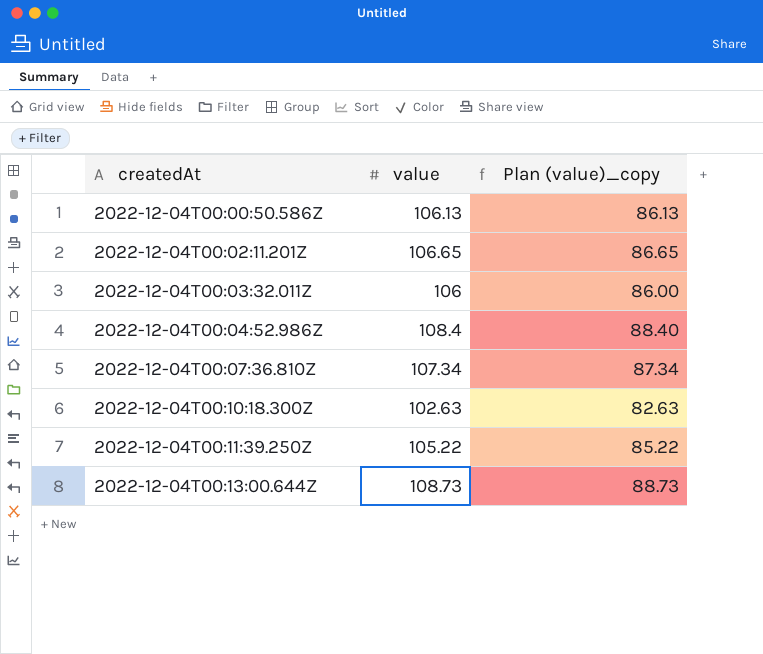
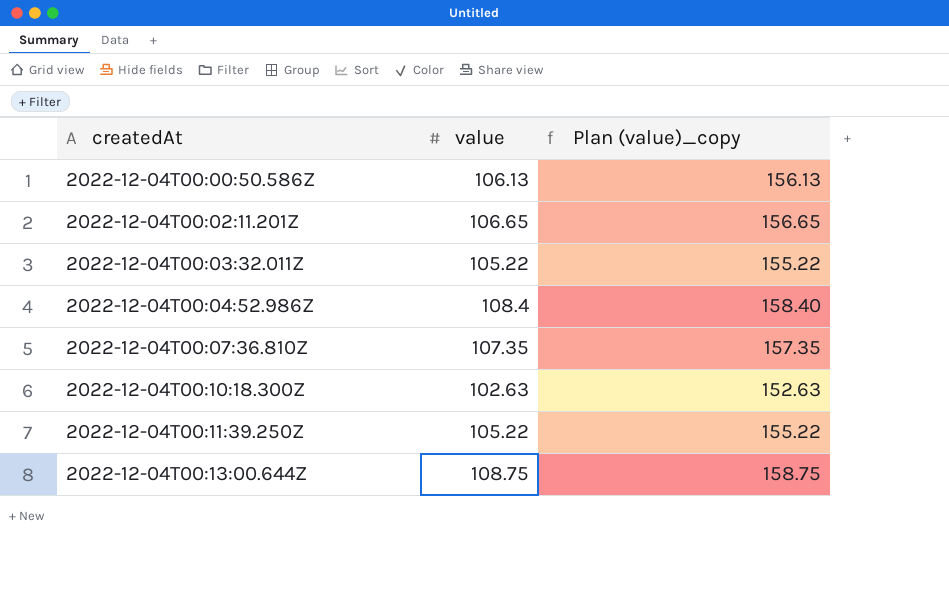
column Plan (value)_copy | formula: [value] - 20 -> [value] + 50
2022-12-04T00:03:32.011Z | value: 106 -> 105.22
2022-12-04T00:07:36.810Z | value: 107.34 -> 107.35
2022-12-04T00:13:00.644Z | value: 108.73 -> 108.75

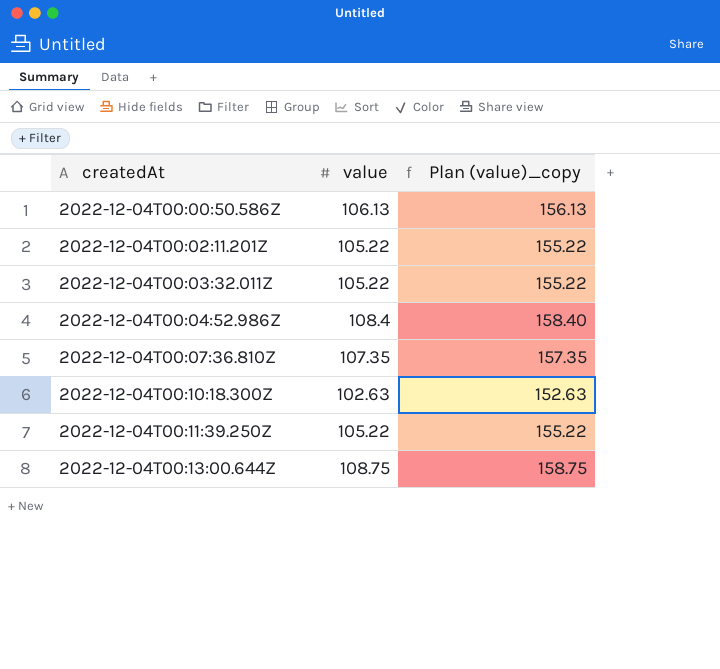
2022-12-04T00:02:11.201Z | value: 106.65 -> 105.22
2022-12-04T00:02:11.201Z | Plan (value)_copy: 156.65 -> 155.22

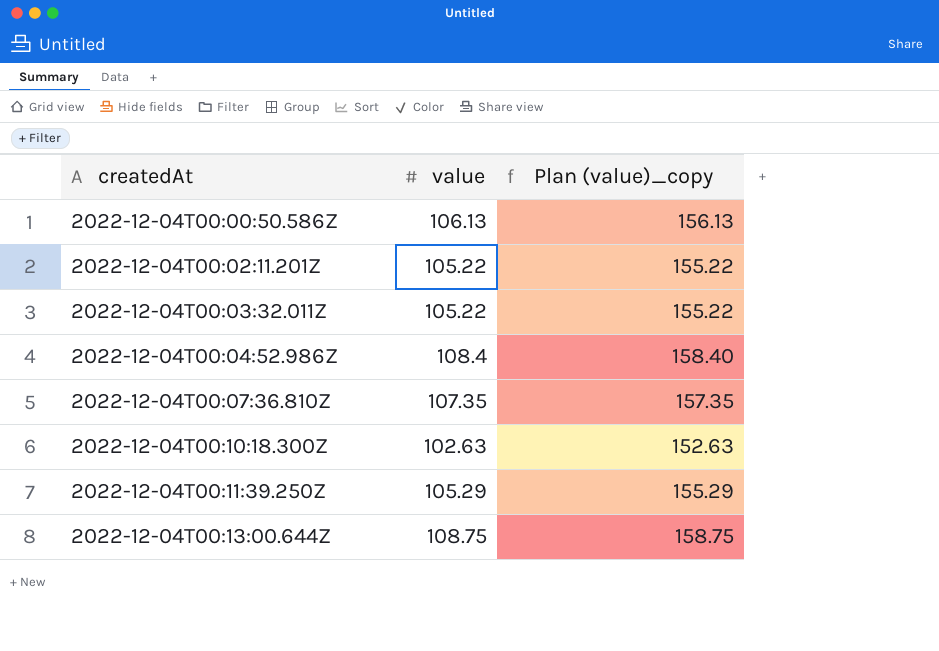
2022-12-04T00:11:39.250Z | value: 105.22 -> 105.29
2022-12-04T00:11:39.250Z | Plan (value)_copy: 155.22 -> 155.29

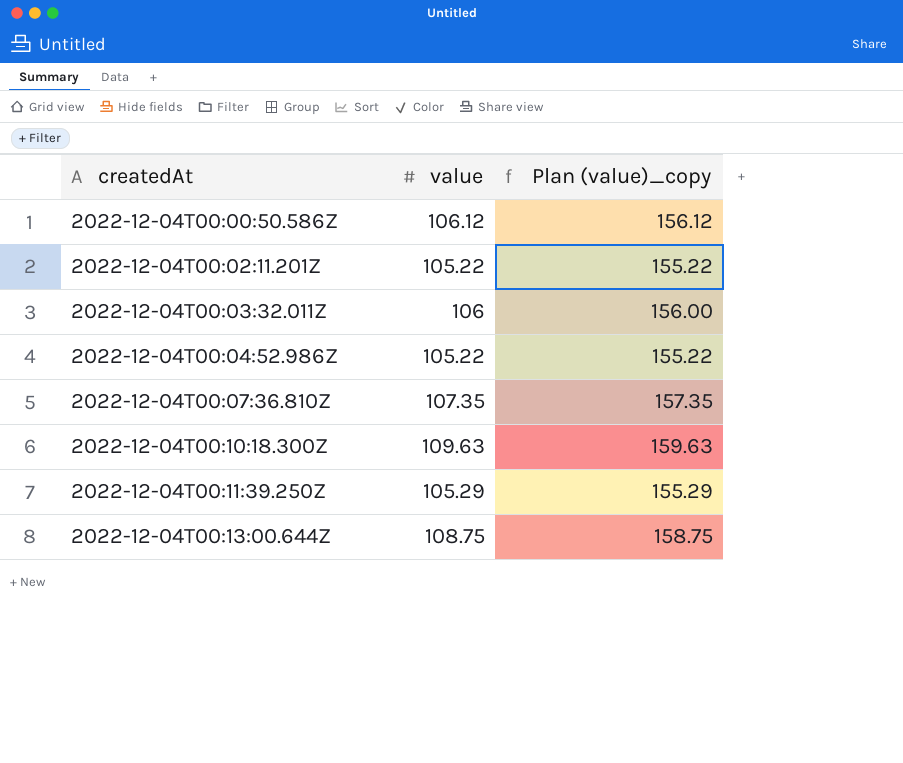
2022-12-04T00:00:50.586Z | value: 106.13 -> 106.12
2022-12-04T00:00:50.586Z | Plan (value)_copy: 156.13 -> 156.12
2022-12-04T00:03:32.011Z | value: 105.22 -> 106
2022-12-04T00:03:32.011Z | Plan (value)_copy: 155.22 -> 156.00
2022-12-04T00:04:52.986Z | value: 108.4 -> 105.22
2022-12-04T00:04:52.986Z | Plan (value)_copy: 158.40 -> 155.22
2022-12-04T00:10:18.300Z | value: 102.63 -> 109.63
2022-12-04T00:10:18.300Z | Plan (value)_copy: 152.63 -> 159.63

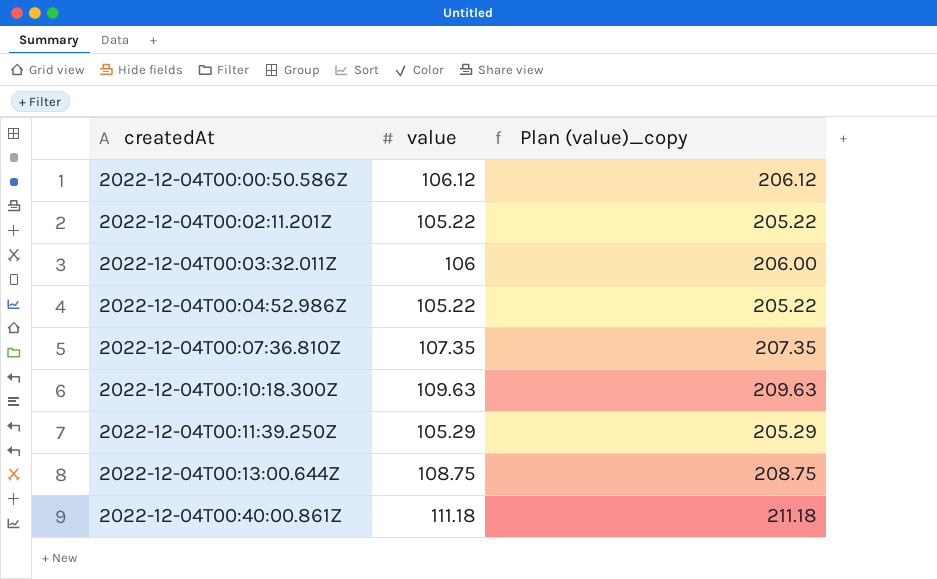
column Plan (value)_copy | formula: [value] + 50 -> [value] + 100
row 2022-12-04T00:40:00.861Z: none -> 111.18 | 211.18

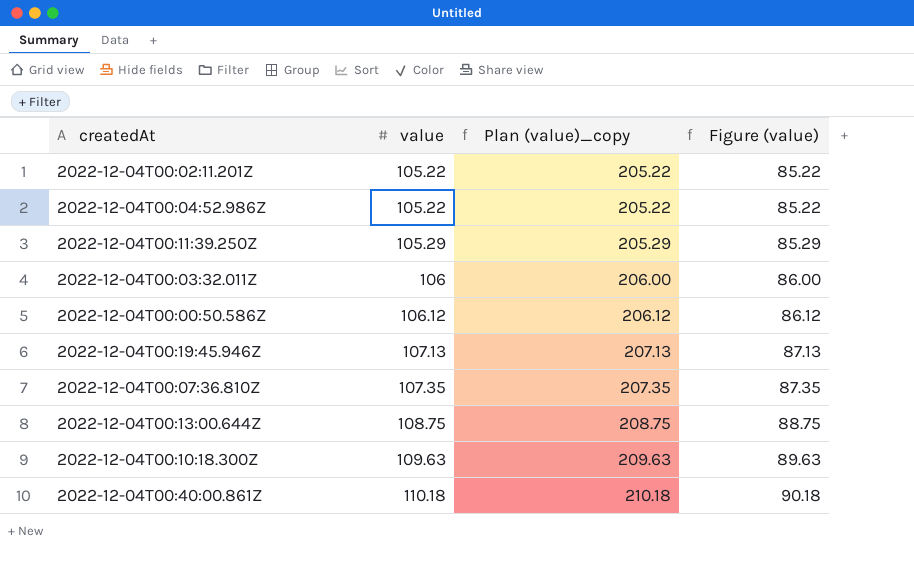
row order: createdAt ascending -> value ascending
column Figure (value) | formula: none -> [value] - 20
row 2022-12-04T00:19:45.946Z: none -> 107.13 | 207.13 | 87.13
2022-12-04T00:40:00.861Z | value: 111.18 -> 110.18
2022-12-04T00:40:00.861Z | Plan (value)_copy: 211.18 -> 210.18

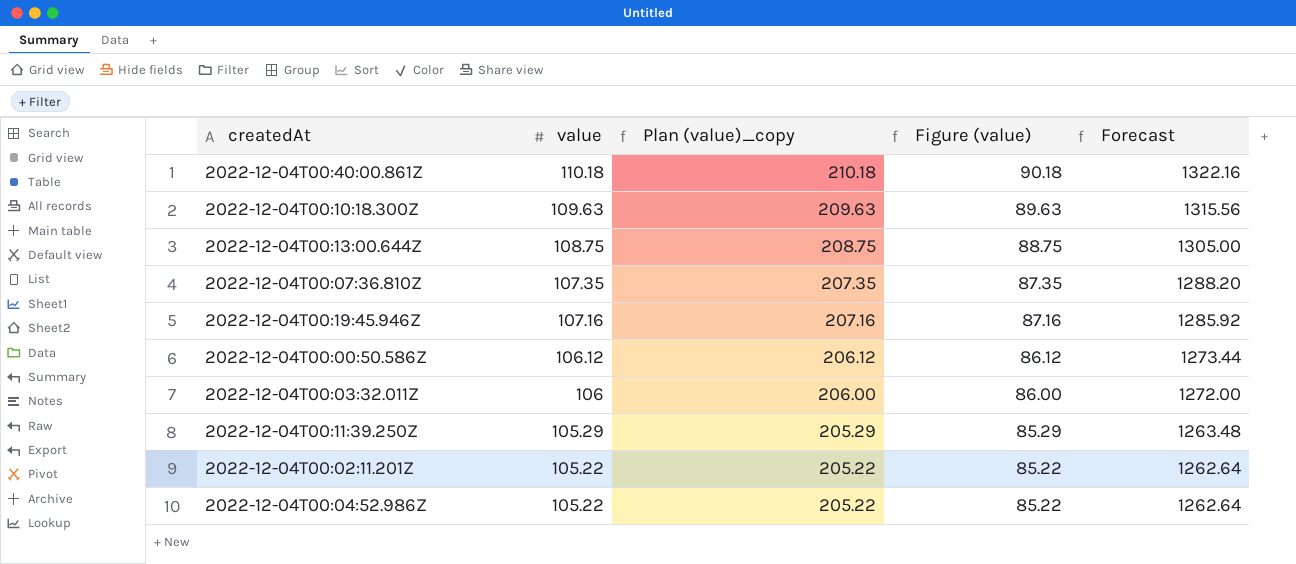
row order: value ascending -> value descending
column Forecast | formula: none -> [value] * 12
2022-12-04T00:19:45.946Z | value: 107.13 -> 107.16
2022-12-04T00:19:45.946Z | Plan (value)_copy: 207.13 -> 207.16
2022-12-04T00:19:45.946Z | Figure (value): 87.13 -> 87.16

